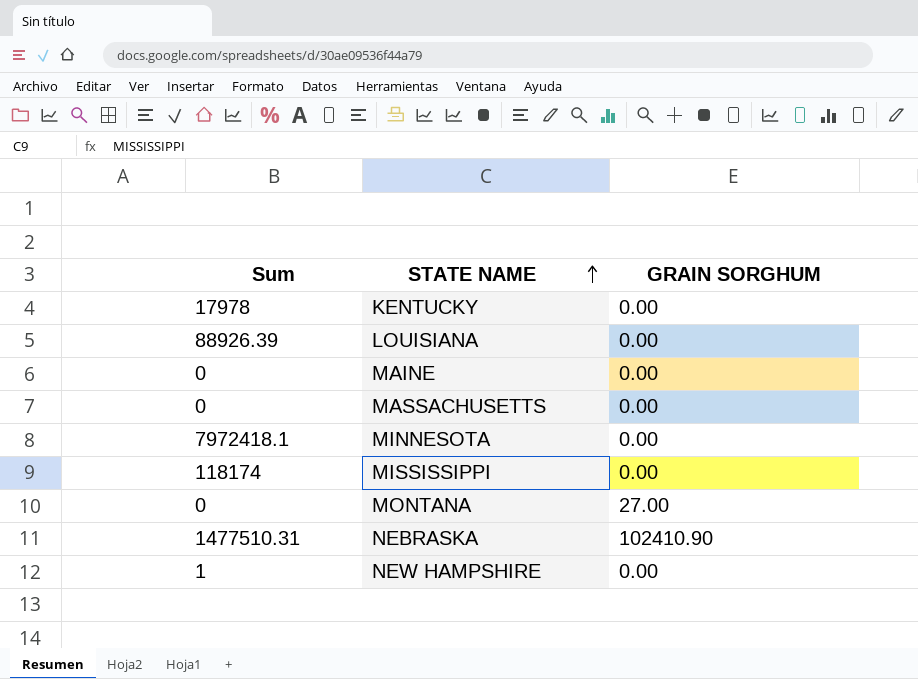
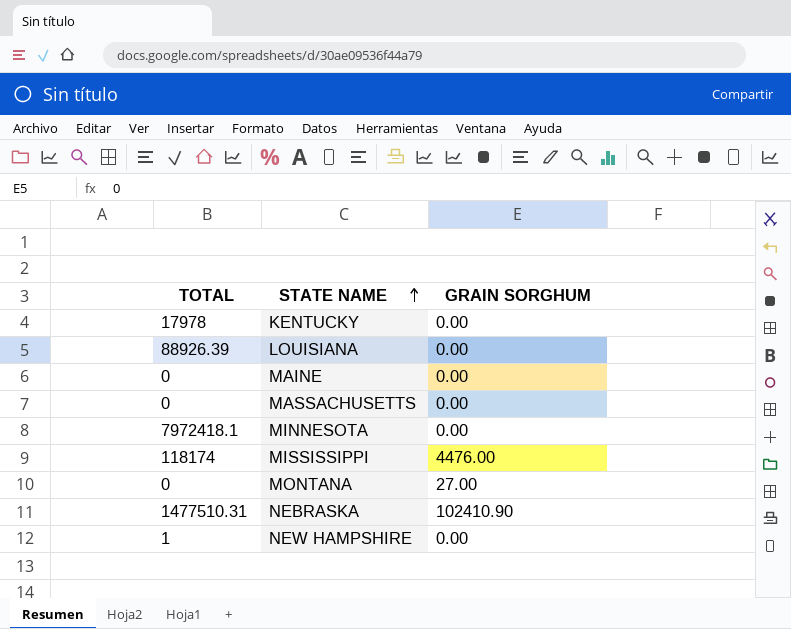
column name: Sum -> TOTAL
MISSISSIPPI | GRAIN SORGHUM: 0.00 -> 4476.00

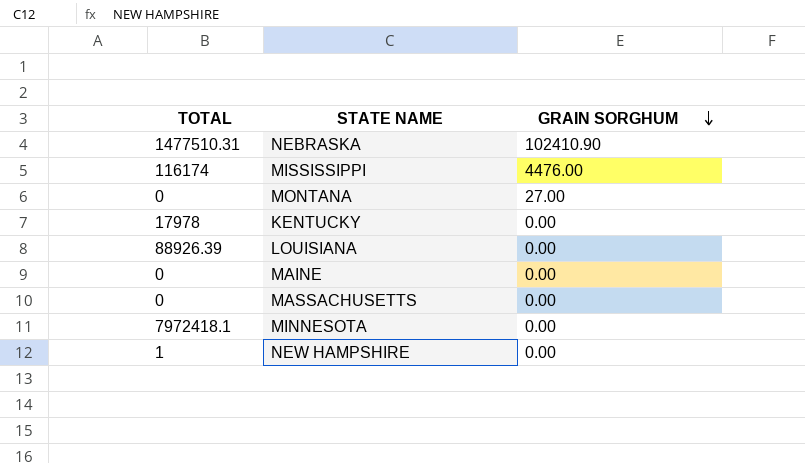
row order: STATE NAME ascending -> GRAIN SORGHUM descending
MISSISSIPPI | TOTAL: 118174 -> 116174

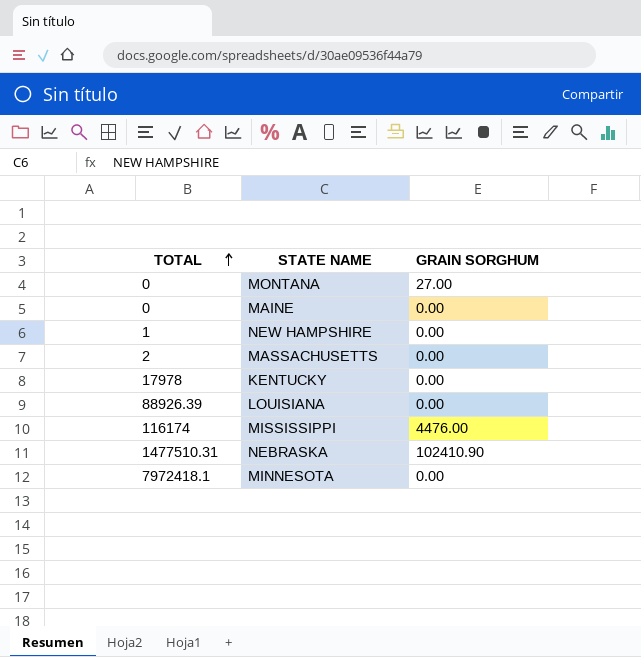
row order: GRAIN SORGHUM descending -> TOTAL ascending
MASSACHUSETTS | TOTAL: 0 -> 2

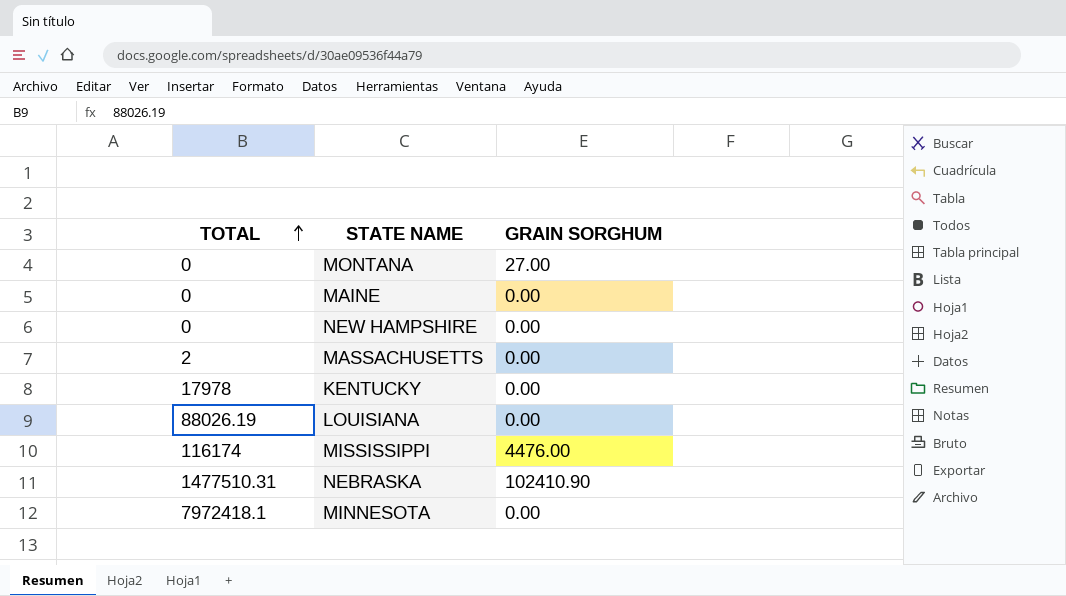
NEW HAMPSHIRE | TOTAL: 1 -> 0
LOUISIANA | TOTAL: 88926.39 -> 88026.19

